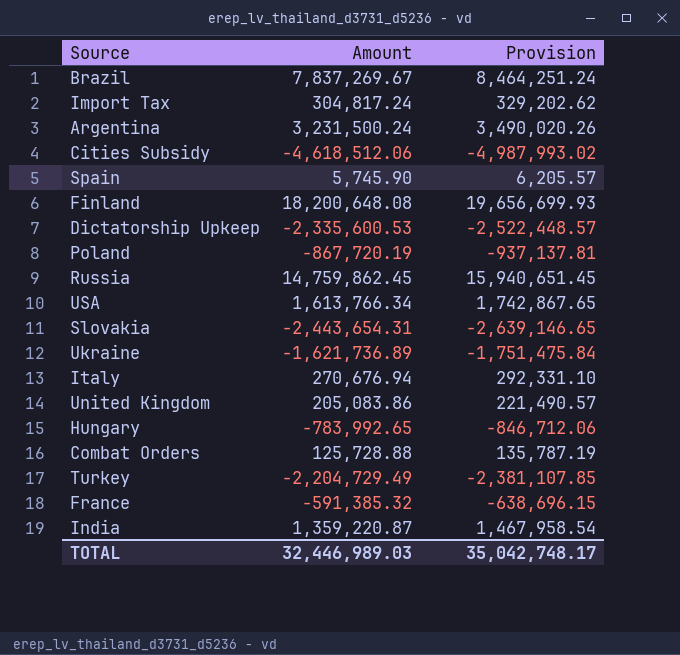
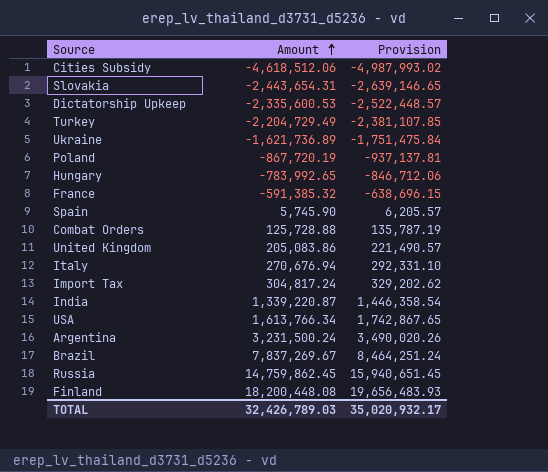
row order: none -> Amount ascending
India | Amount: 1,359,220.87 -> 1,339,220.87
India | Provision: 1,467,958.54 -> 1,446,358.54
Finland | Amount: 18,200,648.08 -> 18,200,448.08
Finland | Provision: 19,656,699.93 -> 19,656,483.93
TOTAL | Amount: 32,446,989.03 -> 32,426,789.03
TOTAL | Provision: 35,042,748.17 -> 35,020,932.17

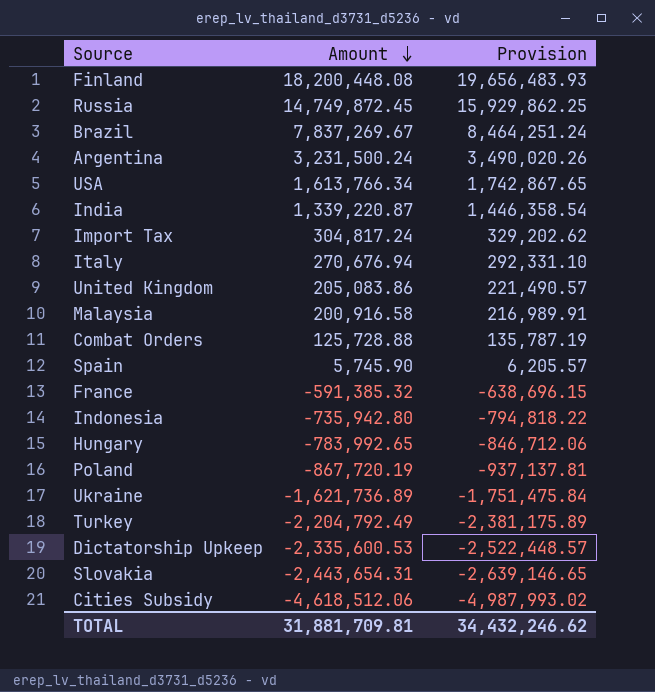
row order: Amount ascending -> Amount descending
Russia | Amount: 14,759,862.45 -> 14,749,872.45
Russia | Provision: 15,940,651.45 -> 15,929,862.25
row Malaysia: none -> 200,916.58 | 216,989.91
row Indonesia: none -> -735,942.80 | -794,818.22
Turkey | Amount: -2,204,729.49 -> -2,204,792.49
Turkey | Provision: -2,381,107.85 -> -2,381,175.89
TOTAL | Amount: 32,426,789.03 -> 31,881,709.81
TOTAL | Provision: 35,020,932.17 -> 34,432,246.62

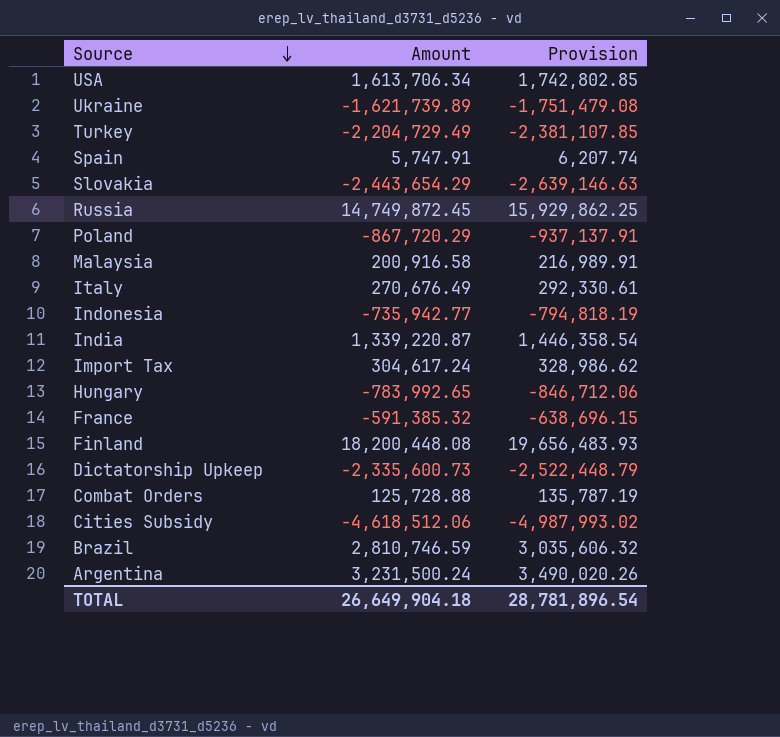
row order: Amount descending -> Source descending
row United Kingdom: 205,083.86 | 221,490.57 -> none
USA | Amount: 1,613,766.34 -> 1,613,706.34
USA | Provision: 1,742,867.65 -> 1,742,802.85
Ukraine | Amount: -1,621,736.89 -> -1,621,739.89
Ukraine | Provision: -1,751,475.84 -> -1,751,479.08
Turkey | Amount: -2,204,792.49 -> -2,204,729.49
Turkey | Provision: -2,381,175.89 -> -2,381,107.85
Spain | Amount: 5,745.90 -> 5,747.91
Spain | Provision: 6,205.57 -> 6,207.74
Slovakia | Amount: -2,443,654.31 -> -2,443,654.29
Slovakia | Provision: -2,639,146.65 -> -2,639,146.63
Poland | Amount: -867,720.19 -> -867,720.29
Poland | Provision: -937,137.81 -> -937,137.91
Italy | Amount: 270,676.94 -> 270,676.49
Italy | Provision: 292,331.10 -> 292,330.61
Indonesia | Amount: -735,942.80 -> -735,942.77
Indonesia | Provision: -794,818.22 -> -794,818.19
Import Tax | Amount: 304,817.24 -> 304,617.24
Import Tax | Provision: 329,202.62 -> 328,986.62
Dictatorship Upkeep | Amount: -2,335,600.53 -> -2,335,600.73
Dictatorship Upkeep | Provision: -2,522,448.57 -> -2,522,448.79
Brazil | Amount: 7,837,269.67 -> 2,810,746.59
Brazil | Provision: 8,464,251.24 -> 3,035,606.32
TOTAL | Amount: 31,881,709.81 -> 26,649,904.18
TOTAL | Provision: 34,432,246.62 -> 28,781,896.54

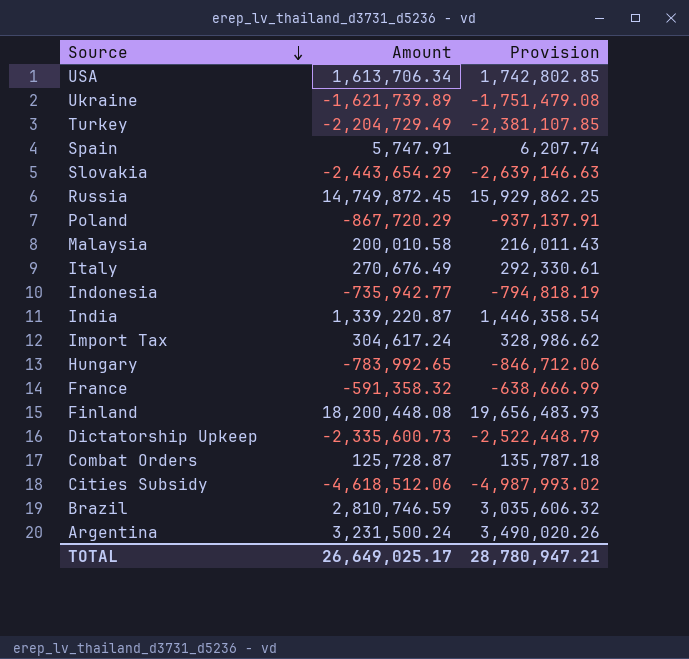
Malaysia | Amount: 200,916.58 -> 200,010.58
Malaysia | Provision: 216,989.91 -> 216,011.43
France | Amount: -591,385.32 -> -591,358.32
France | Provision: -638,696.15 -> -638,666.99
Combat Orders | Amount: 125,728.88 -> 125,728.87
Combat Orders | Provision: 135,787.19 -> 135,787.18
TOTAL | Amount: 26,649,904.18 -> 26,649,025.17
TOTAL | Provision: 28,781,896.54 -> 28,780,947.21

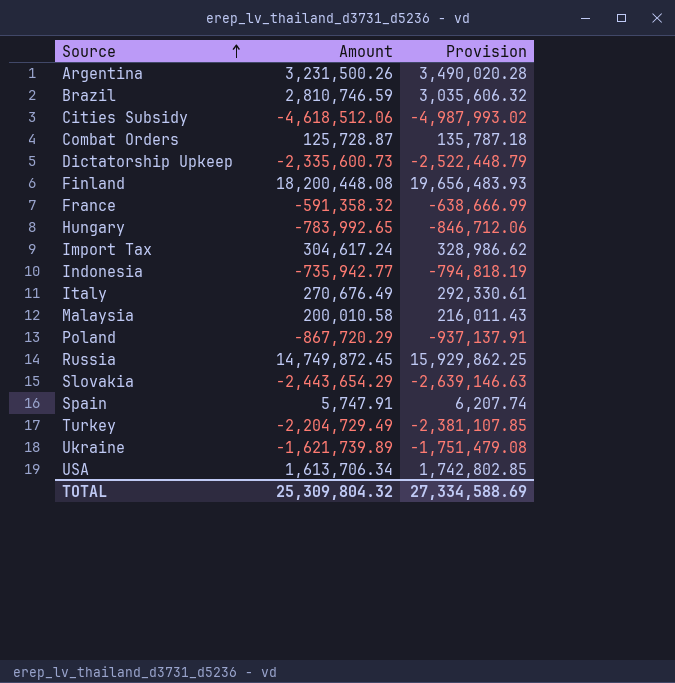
row order: Source descending -> Source ascending
row India: 1,339,220.87 | 1,446,358.54 -> none
Argentina | Amount: 3,231,500.24 -> 3,231,500.26
Argentina | Provision: 3,490,020.26 -> 3,490,020.28
TOTAL | Amount: 26,649,025.17 -> 25,309,804.32
TOTAL | Provision: 28,780,947.21 -> 27,334,588.69

